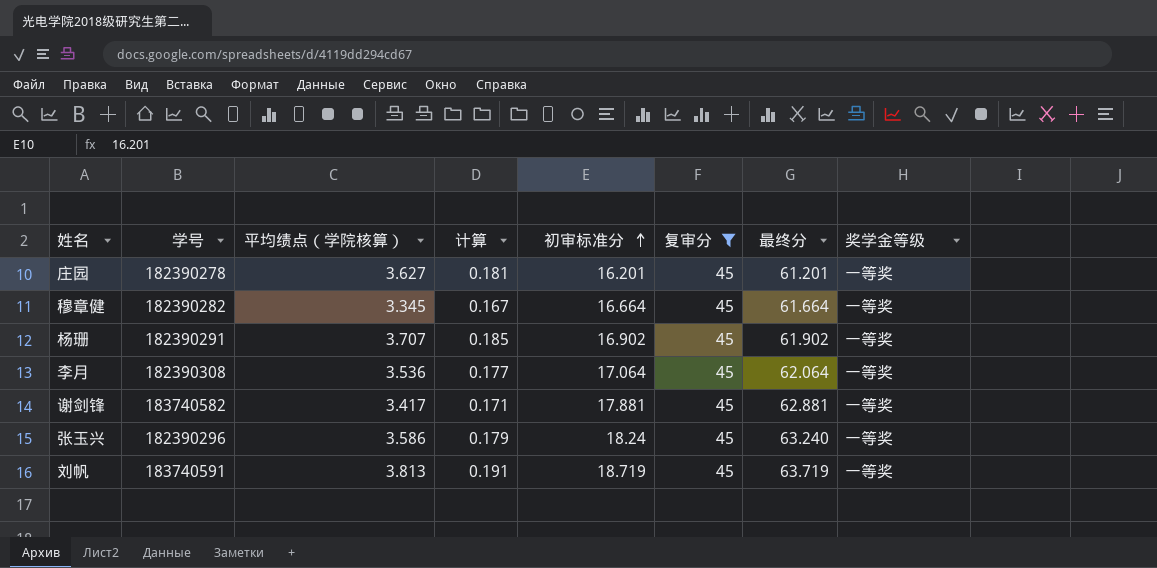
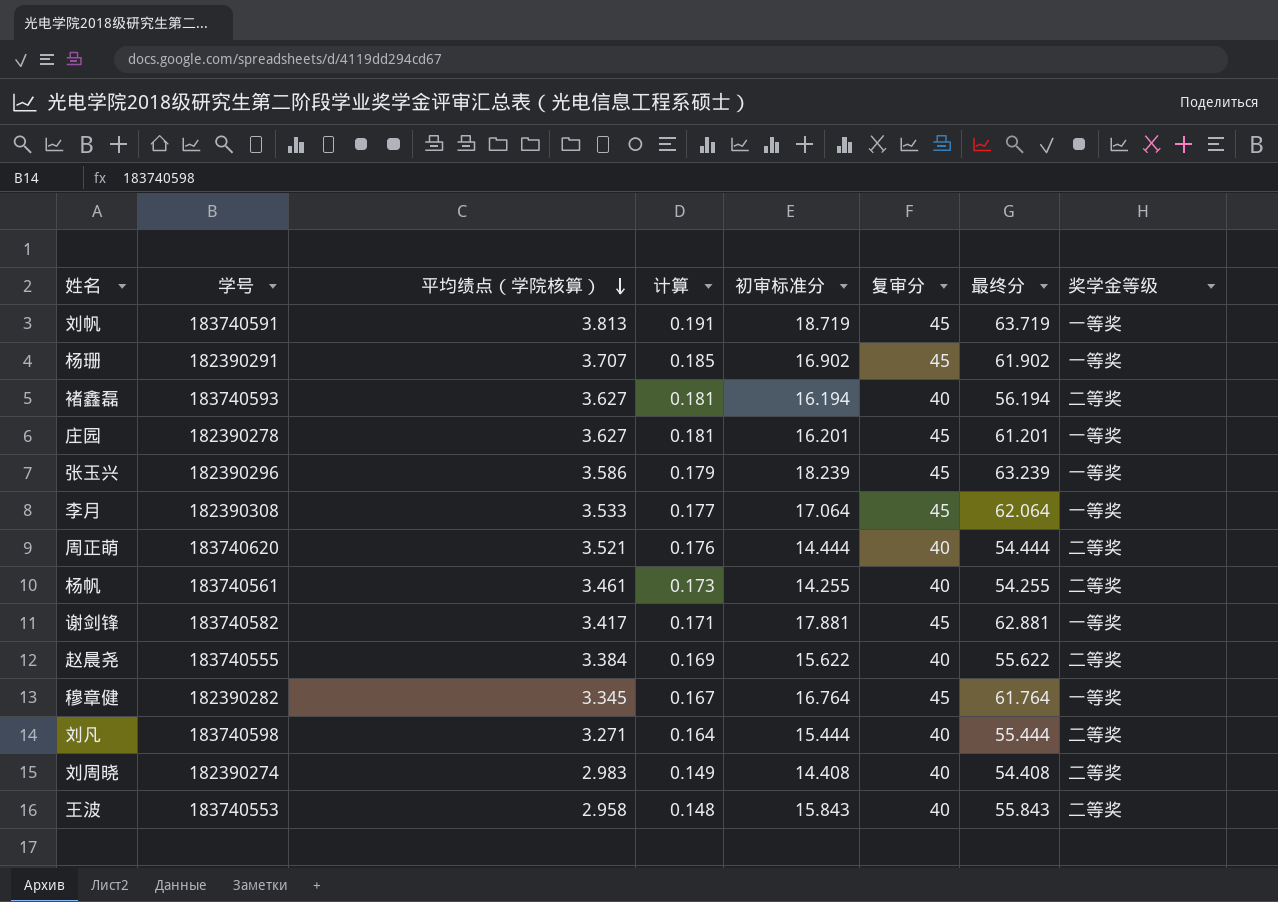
filter: 复审分 = 45 -> none
row order: 初审标准分 ascending -> 平均绩点（学院核算） descending
张玉兴 | 初审标准分: 18.24 -> 18.239
张玉兴 | 最终分: 63.240 -> 63.239
李月 | 平均绩点（学院核算）: 3.536 -> 3.533
穆章健 | 初审标准分: 16.664 -> 16.764
穆章健 | 最终分: 61.664 -> 61.764

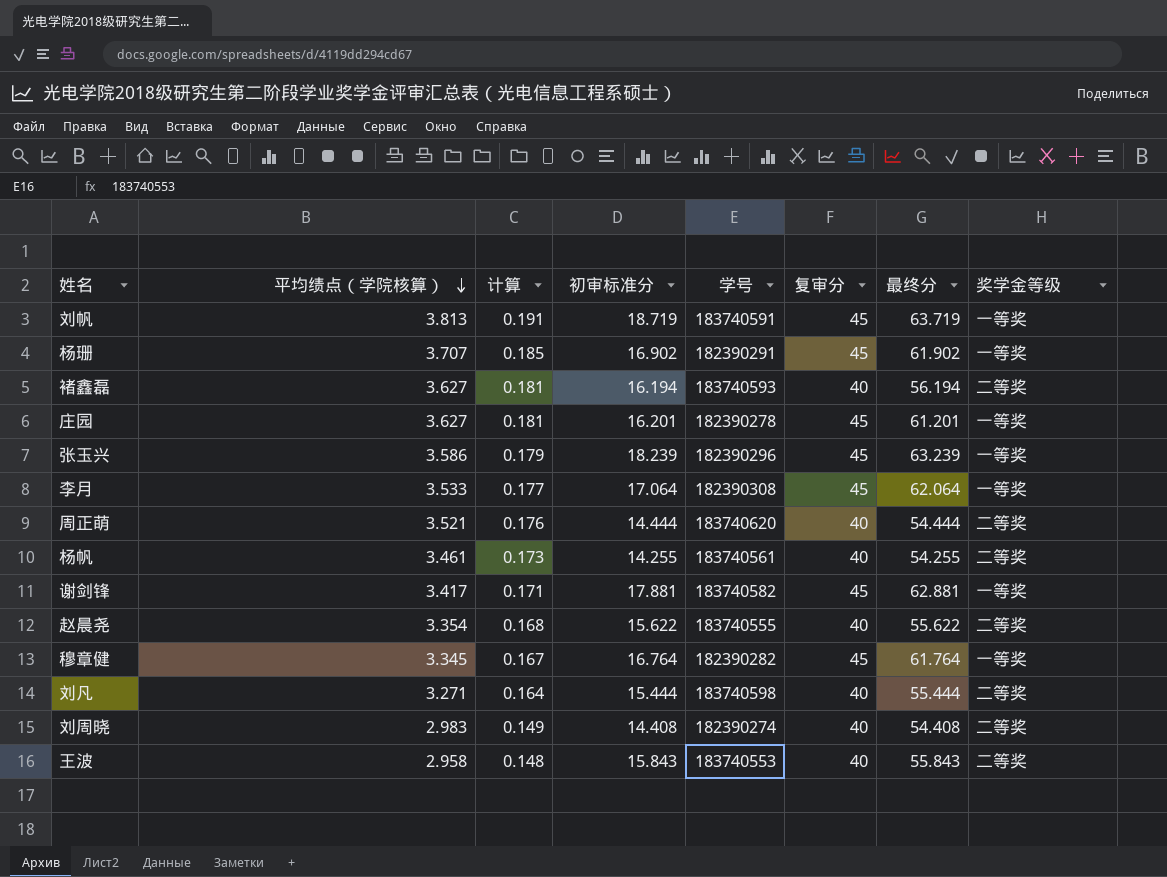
column 学号 | position: 2 -> 5
赵晨尧 | 平均绩点（学院核算）: 3.384 -> 3.354
赵晨尧 | 计算: 0.169 -> 0.168

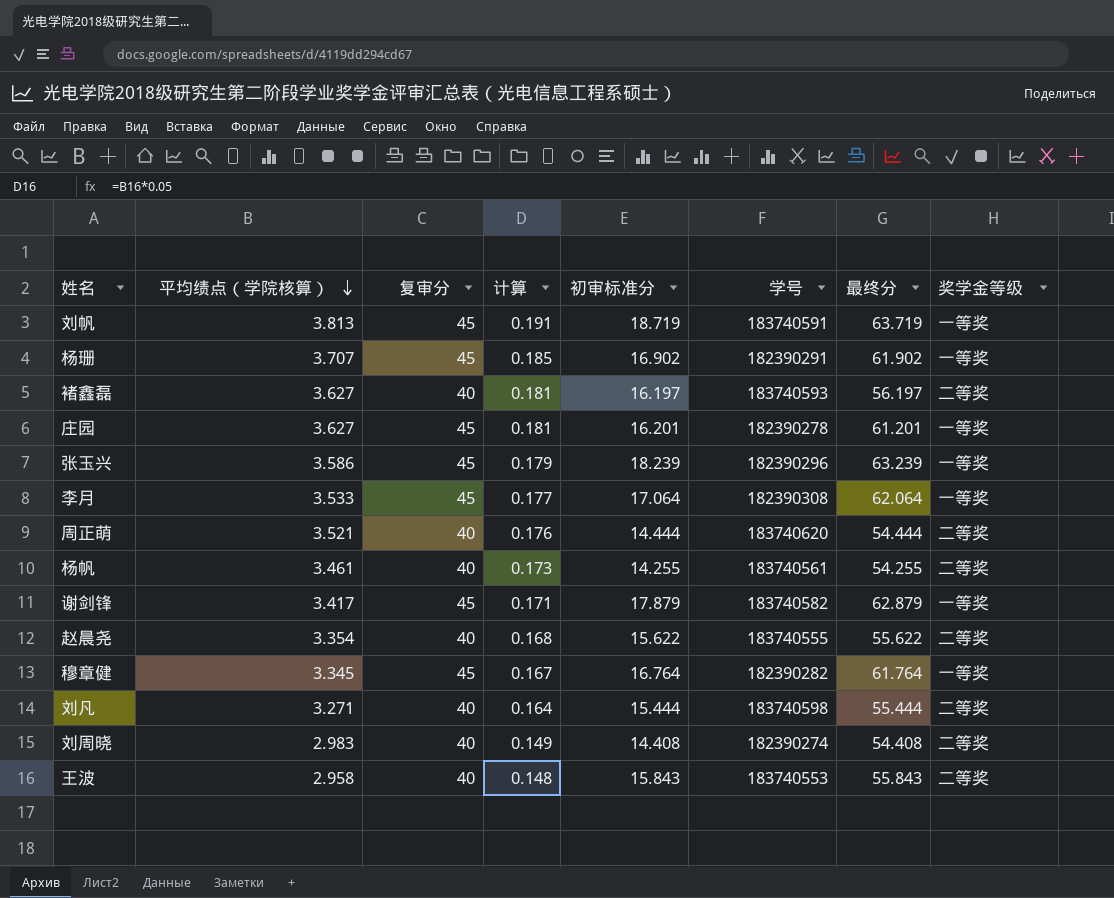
column 复审分 | position: 6 -> 3
褚鑫磊 | 初审标准分: 16.194 -> 16.197
褚鑫磊 | 最终分: 56.194 -> 56.197
谢剑锋 | 初审标准分: 17.881 -> 17.879
谢剑锋 | 最终分: 62.881 -> 62.879

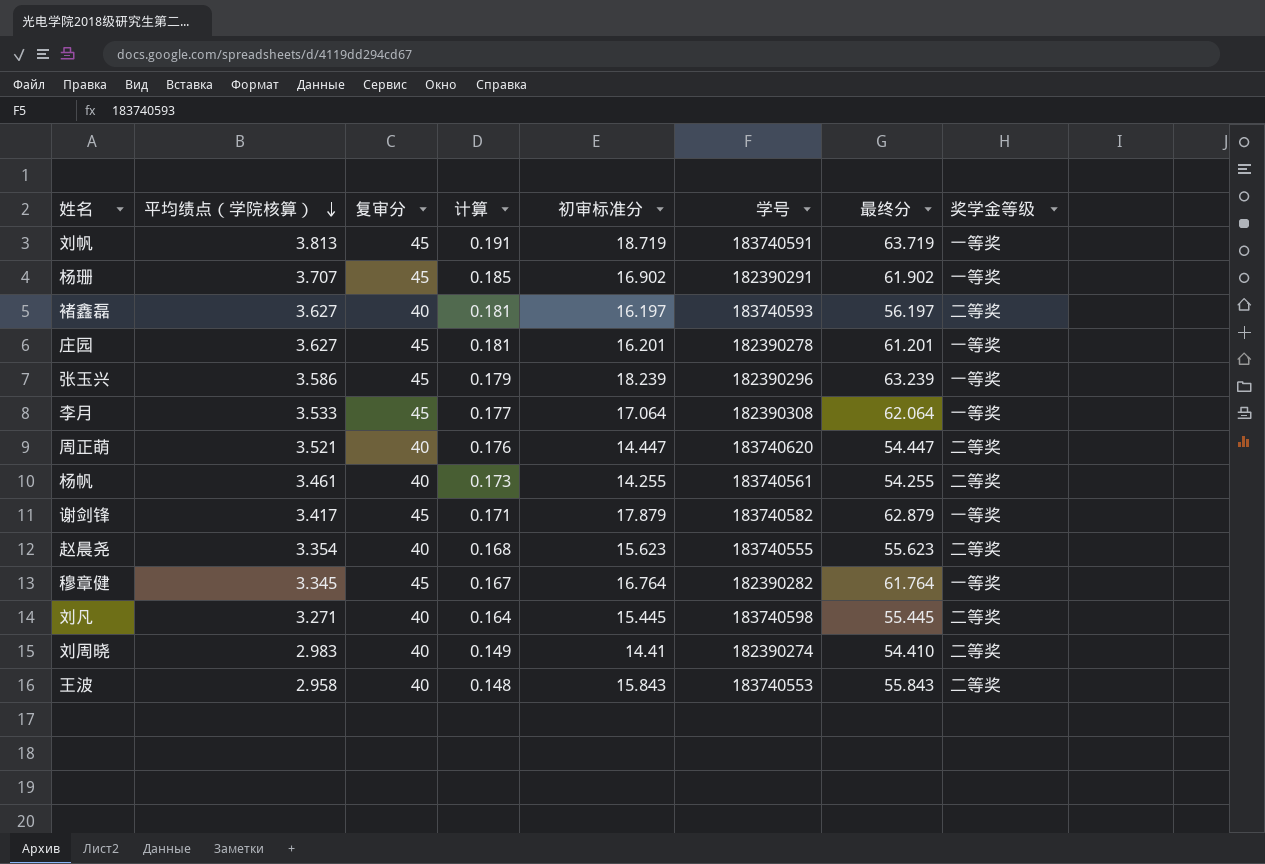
周正萌 | 初审标准分: 14.444 -> 14.447
周正萌 | 最终分: 54.444 -> 54.447
赵晨尧 | 初审标准分: 15.622 -> 15.623
赵晨尧 | 最终分: 55.622 -> 55.623
刘凡 | 初审标准分: 15.444 -> 15.445
刘凡 | 最终分: 55.444 -> 55.445
刘周晓 | 初审标准分: 14.408 -> 14.41
刘周晓 | 最终分: 54.408 -> 54.410

